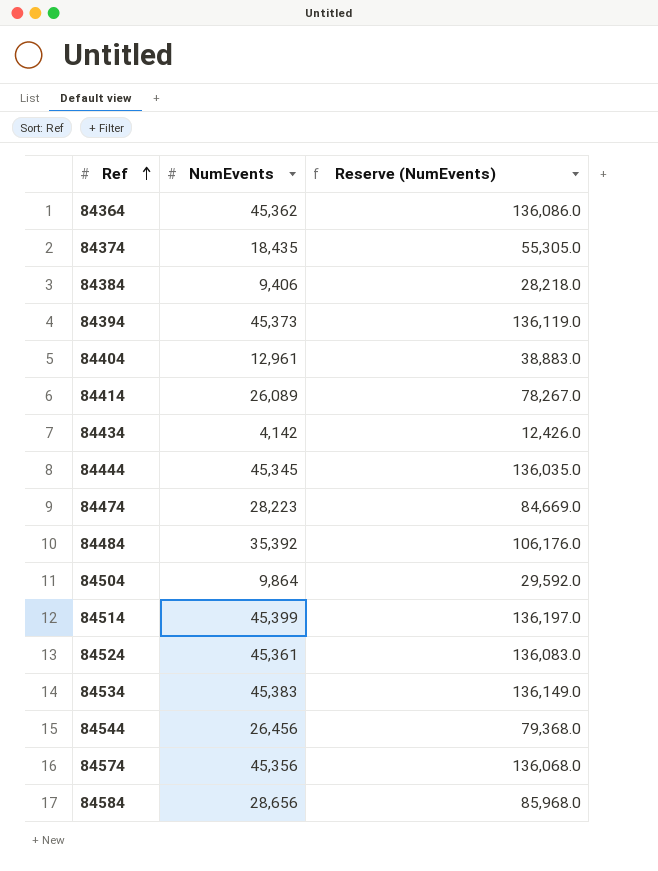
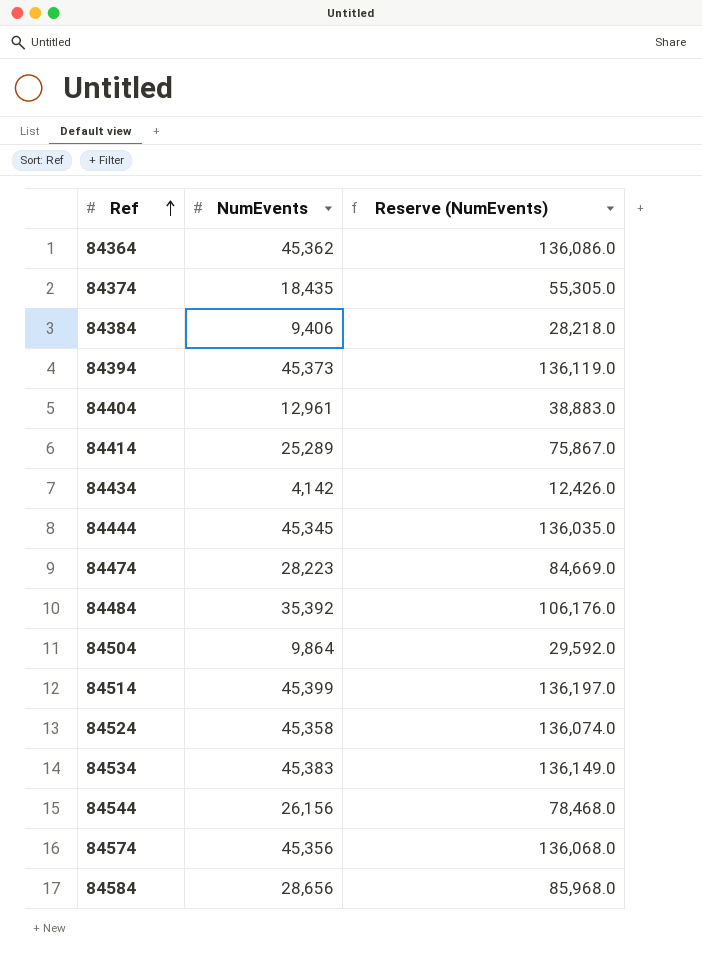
84414 | NumEvents: 26,089 -> 25,289
84414 | Reserve (NumEvents): 78,267.0 -> 75,867.0
84524 | NumEvents: 45,361 -> 45,358
84524 | Reserve (NumEvents): 136,083.0 -> 136,074.0
84544 | NumEvents: 26,456 -> 26,156
84544 | Reserve (NumEvents): 79,368.0 -> 78,468.0

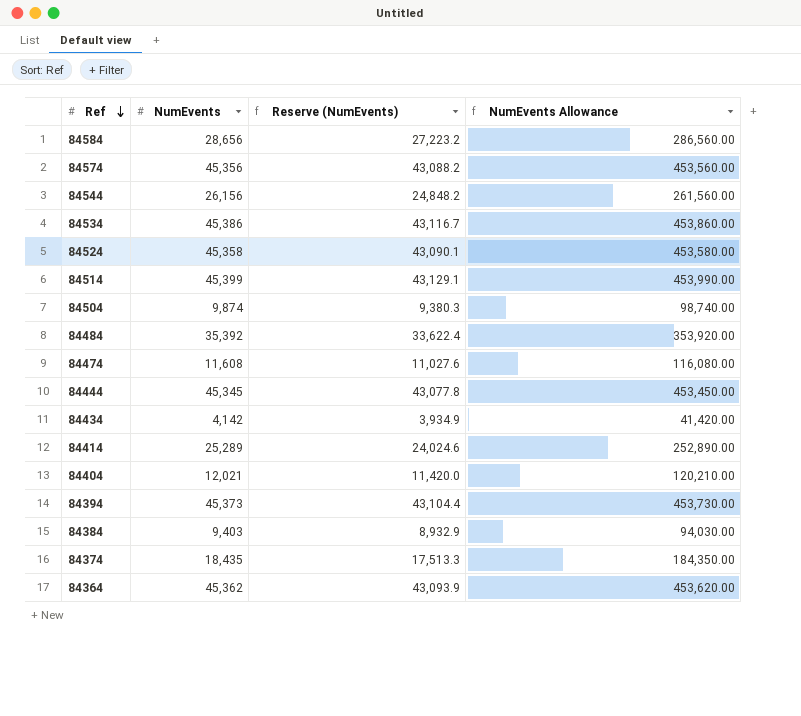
row order: Ref ascending -> Ref descending
column Reserve (NumEvents) | formula: [NumEvents] * 3 -> [NumEvents] * 0.95
column NumEvents Allowance | formula: none -> [NumEvents] * 10
84534 | NumEvents: 45,383 -> 45,386
84504 | NumEvents: 9,864 -> 9,874
84474 | NumEvents: 28,223 -> 11,608
84404 | NumEvents: 12,961 -> 12,021
84384 | NumEvents: 9,406 -> 9,403

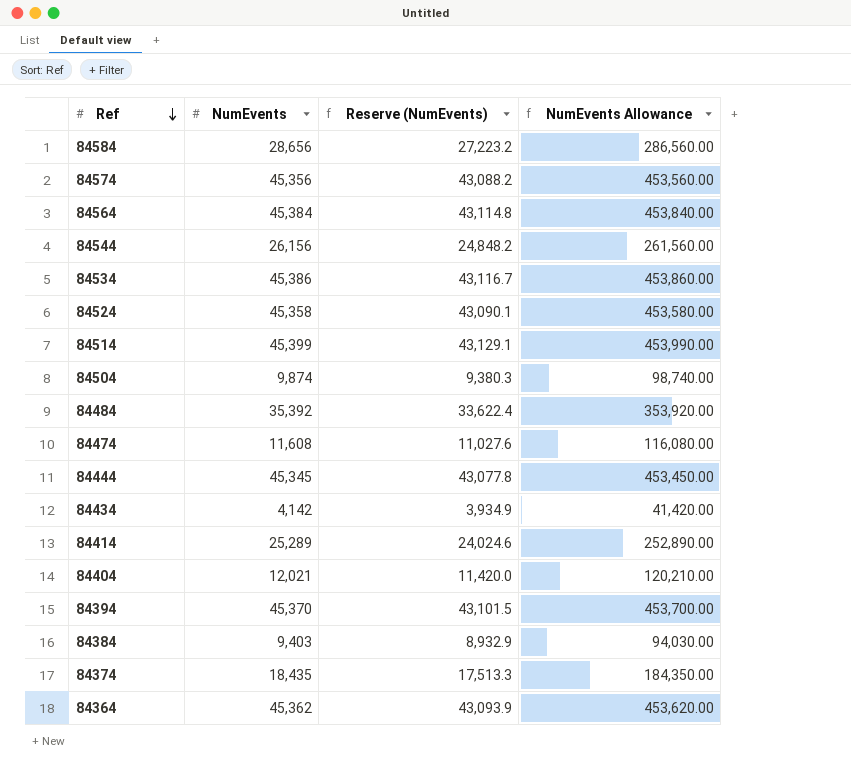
row 84564: none -> 45,384 | 43,114.8 | 453,840.00
84394 | NumEvents: 45,373 -> 45,370
84394 | Reserve (NumEvents): 43,104.4 -> 43,101.5
84394 | NumEvents Allowance: 453,730.00 -> 453,700.00

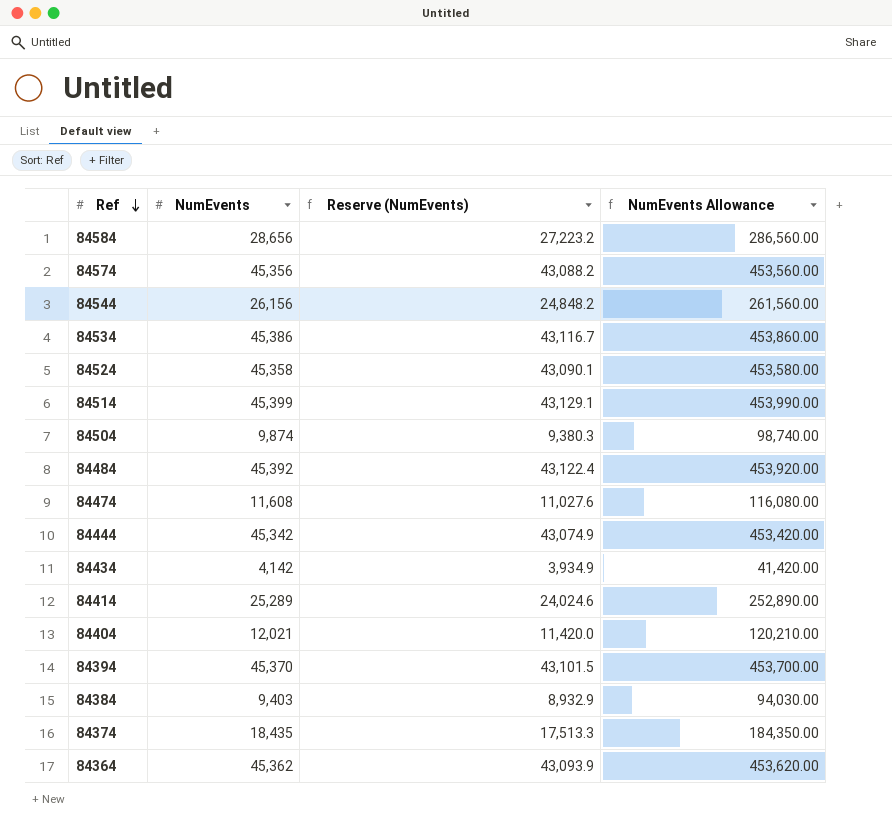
row 84564: 45,384 | 43,114.8 | 453,840.00 -> none
84484 | NumEvents: 35,392 -> 45,392
84484 | Reserve (NumEvents): 33,622.4 -> 43,122.4
84484 | NumEvents Allowance: 353,920.00 -> 453,920.00
84444 | NumEvents: 45,345 -> 45,342
84444 | Reserve (NumEvents): 43,077.8 -> 43,074.9
84444 | NumEvents Allowance: 453,450.00 -> 453,420.00

